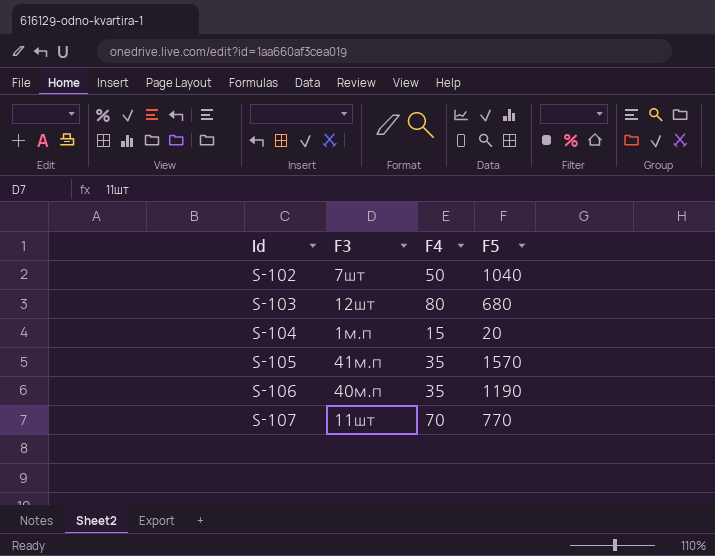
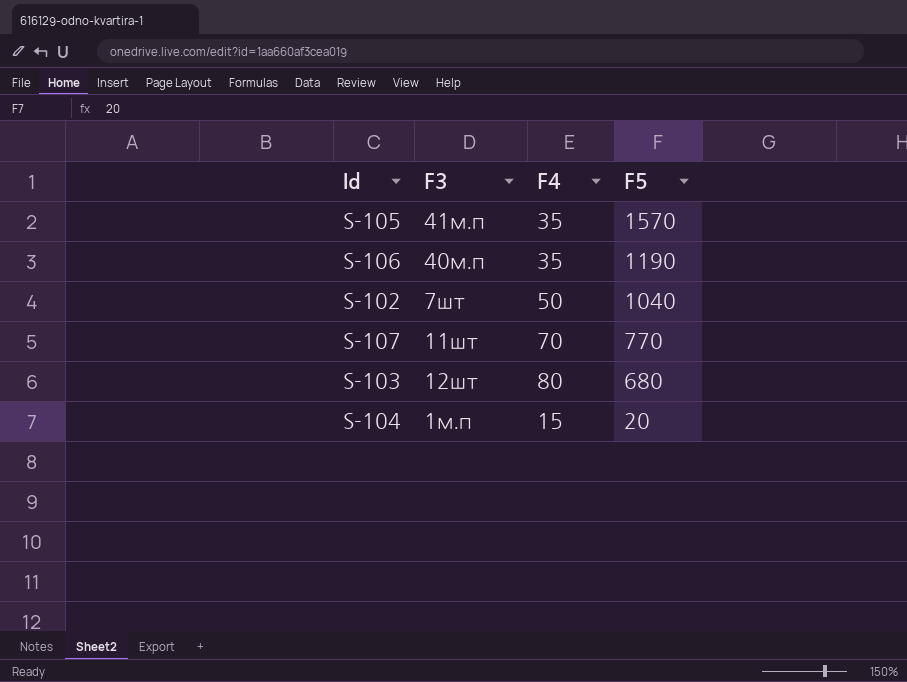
row order: Id ascending -> F5 descending

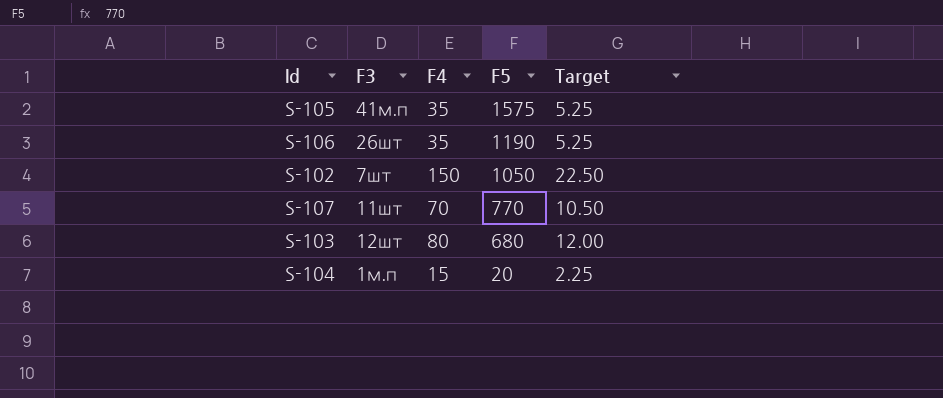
column Target | formula: none -> [F4] * 0.15
S-105 | F5: 1570 -> 1575
S-106 | F3: 40м.п -> 26шт
S-102 | F4: 50 -> 150
S-102 | F5: 1040 -> 1050

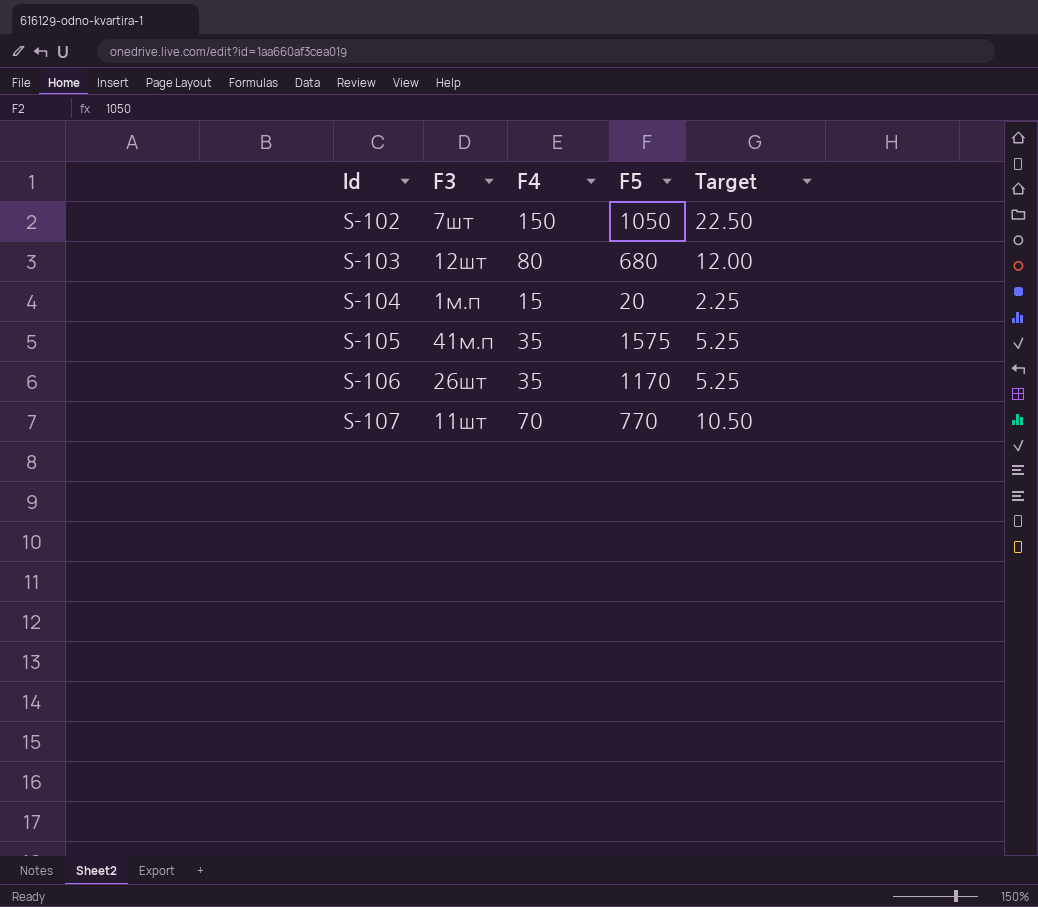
row order: F5 descending -> Id ascending
S-106 | F5: 1190 -> 1170

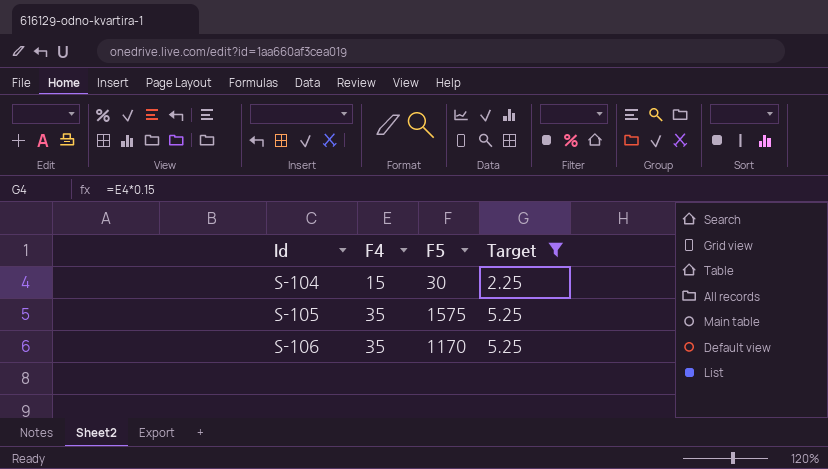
filter: none -> Target <= 5.25
column F3 | position: 2 -> none
S-104 | F5: 20 -> 30

